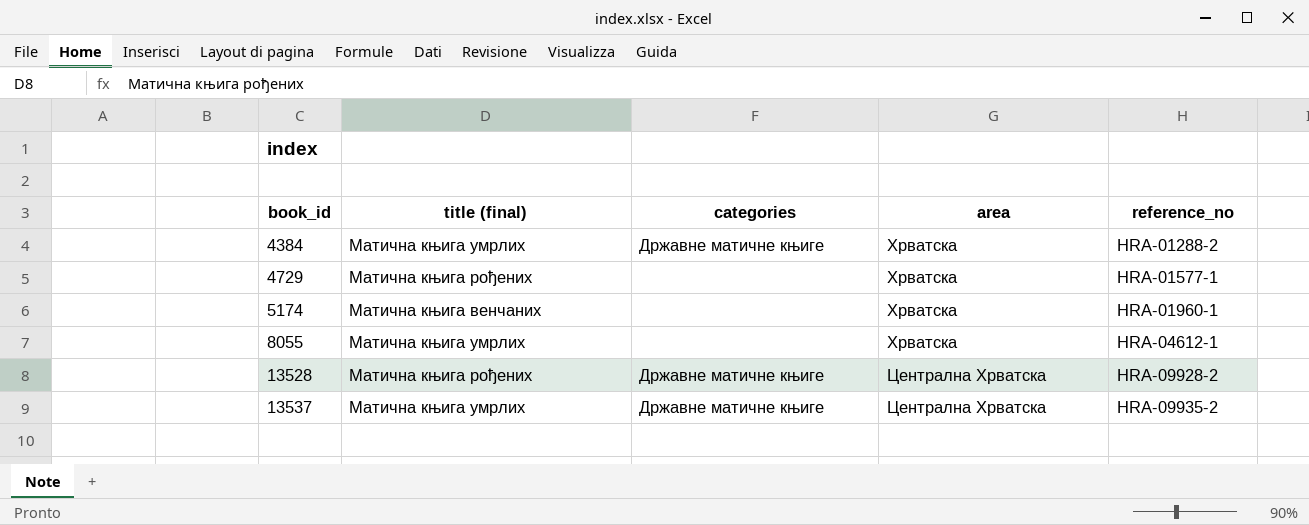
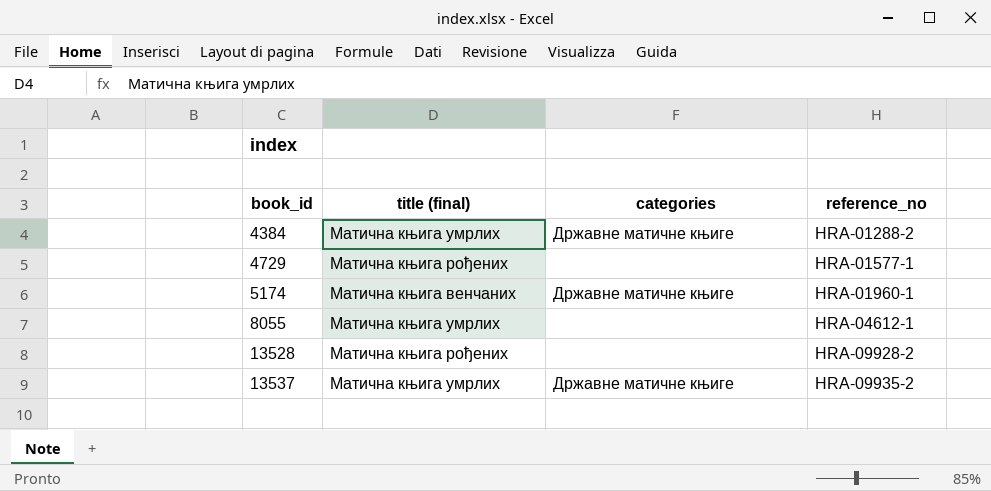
column area | position: 4 -> none
5174 | categories: none -> Државне матичне књиге
13528 | categories: Државне матичне књиге -> none

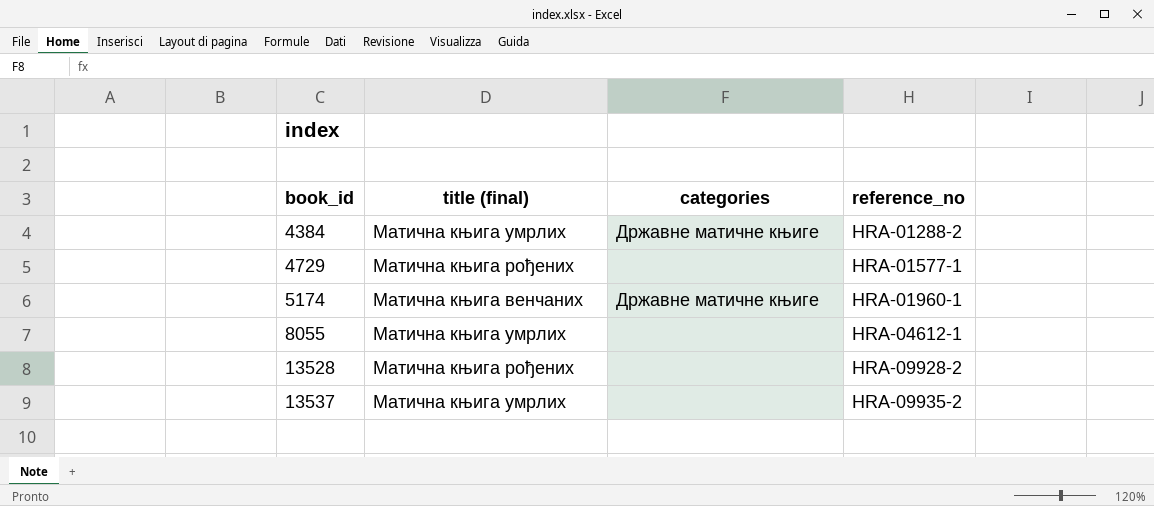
13537 | categories: Државне матичне књиге -> none

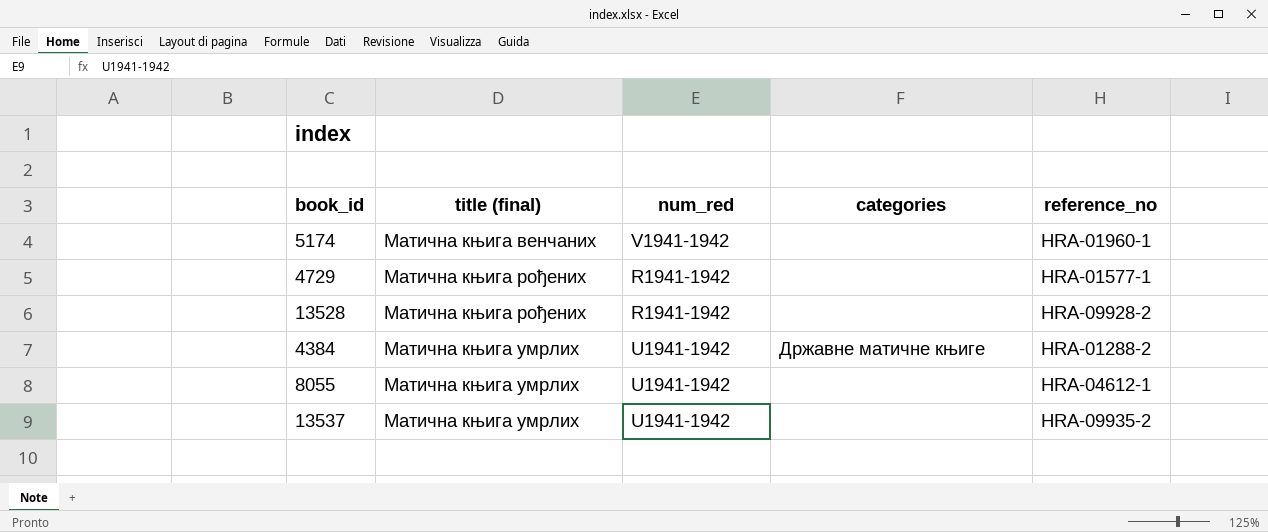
row order: book_id ascending -> title (final) ascending
column num_red | position: none -> 3
5174 | categories: Државне матичне књиге -> none

